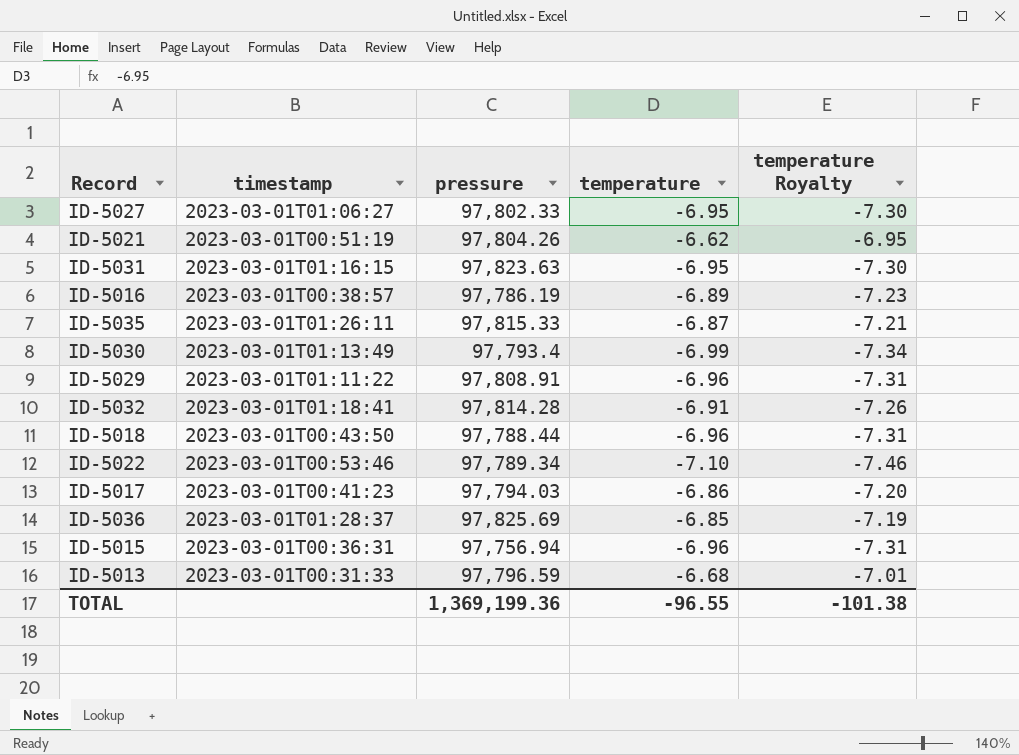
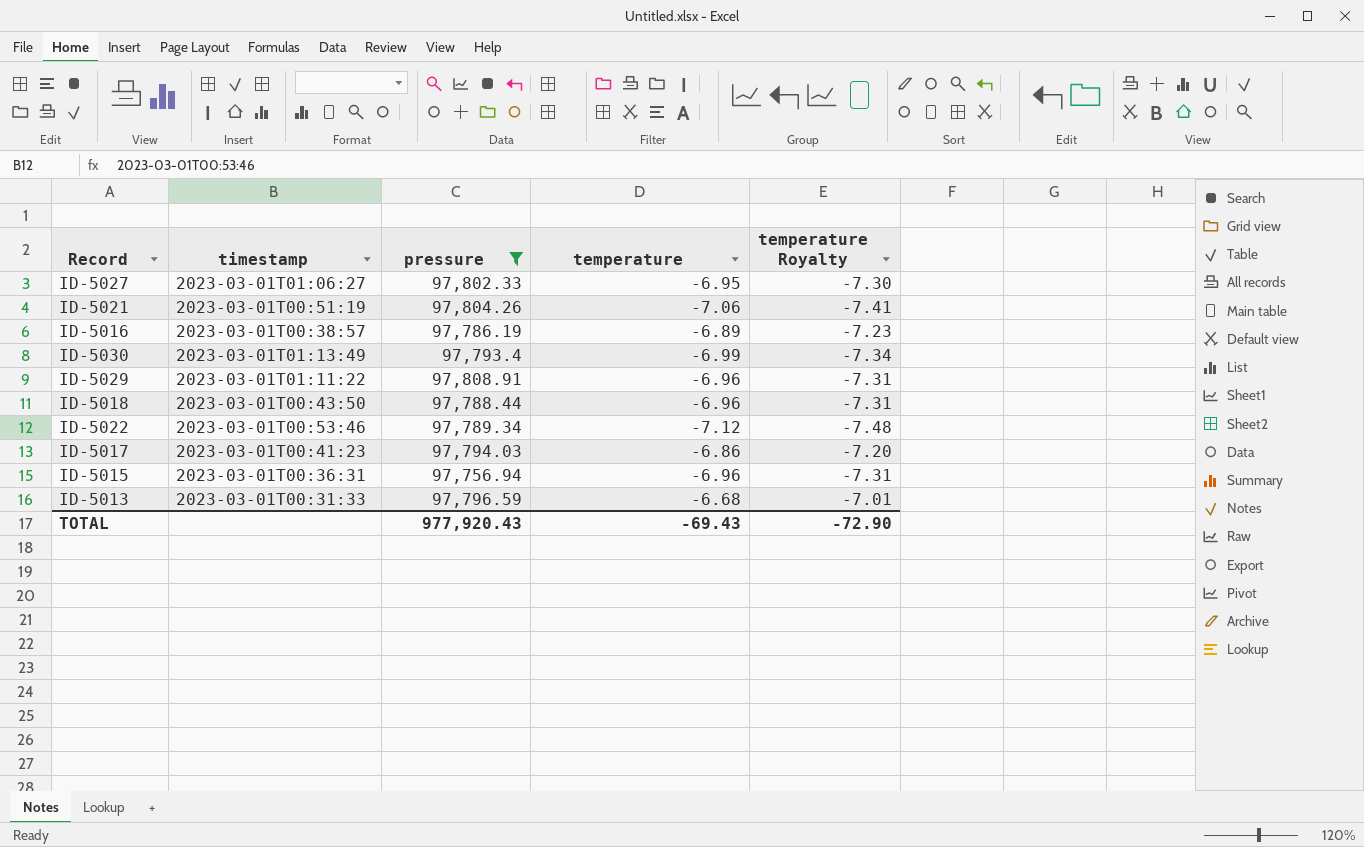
filter: none -> pressure <= 97,808.91
ID-5021 | temperature: -6.62 -> -7.06
ID-5021 | temperature Royalty: -6.95 -> -7.41
ID-5022 | temperature: -7.10 -> -7.12
ID-5022 | temperature Royalty: -7.46 -> -7.48
TOTAL | pressure: 1,369,199.36 -> 977,920.43
TOTAL | temperature: -96.55 -> -69.43
TOTAL | temperature Royalty: -101.38 -> -72.90

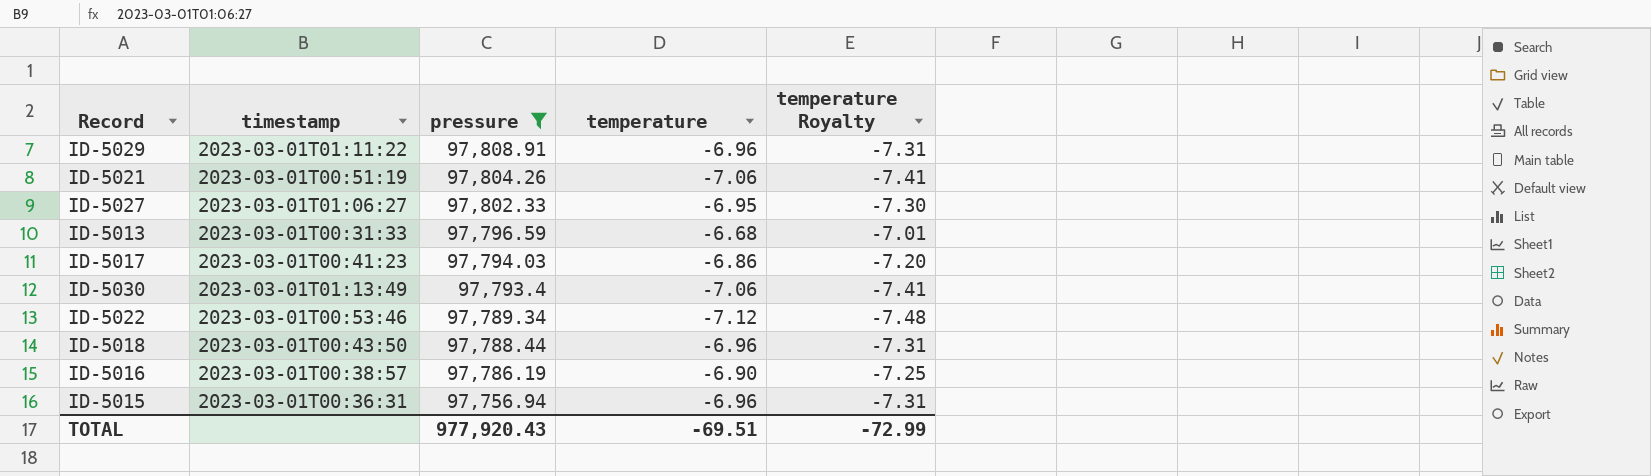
row order: none -> pressure descending
ID-5030 | temperature: -6.99 -> -7.06
ID-5030 | temperature Royalty: -7.34 -> -7.41
ID-5016 | temperature: -6.89 -> -6.90
ID-5016 | temperature Royalty: -7.23 -> -7.25
TOTAL | temperature: -69.43 -> -69.51
TOTAL | temperature Royalty: -72.90 -> -72.99

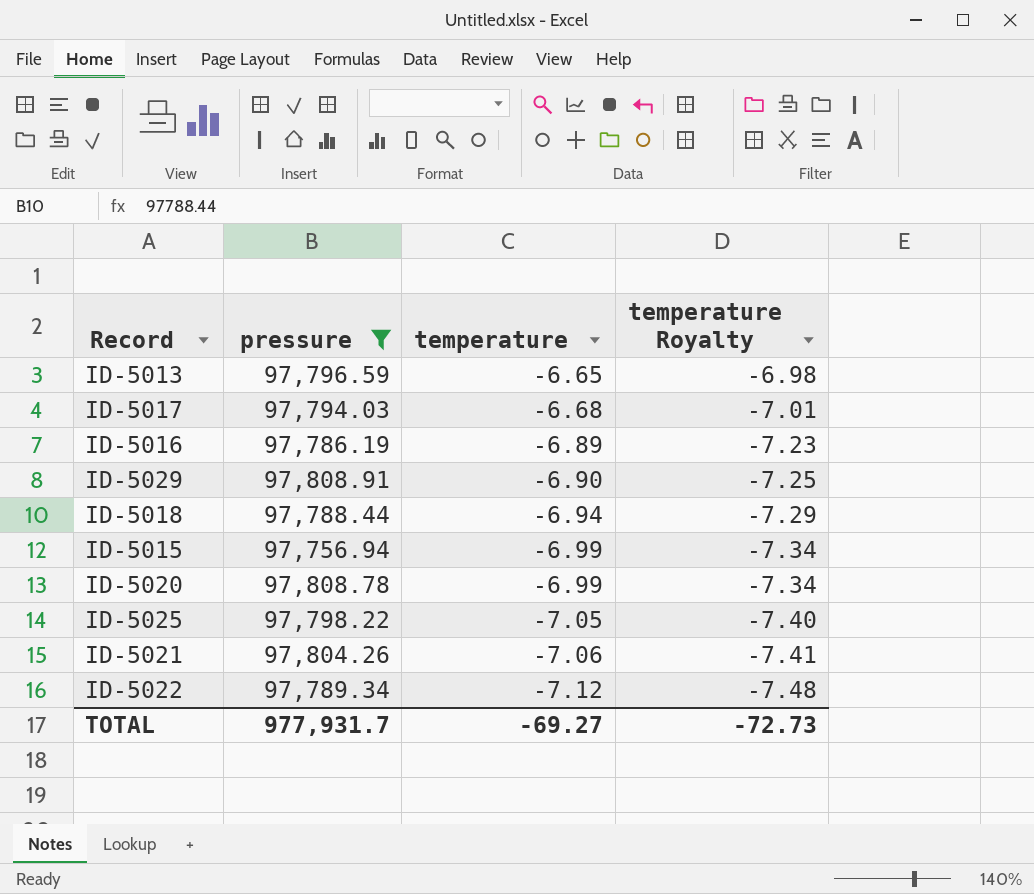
row order: pressure descending -> temperature descending
column timestamp | position: 2 -> none
row ID-5027: 2023-03-01T01:06:27 | 97,802.33 | -6.95 | -7.30 -> none
row ID-5030: 2023-03-01T01:13:49 | 97,793.4 | -7.06 | -7.41 -> none
ID-5013 | temperature: -6.68 -> -6.65
ID-5013 | temperature Royalty: -7.01 -> -6.98
ID-5017 | temperature: -6.86 -> -6.68
ID-5017 | temperature Royalty: -7.20 -> -7.01
ID-5016 | temperature: -6.90 -> -6.89
ID-5016 | temperature Royalty: -7.25 -> -7.23
ID-5029 | temperature: -6.96 -> -6.90
ID-5029 | temperature Royalty: -7.31 -> -7.25
ID-5018 | temperature: -6.96 -> -6.94
ID-5018 | temperature Royalty: -7.31 -> -7.29
ID-5015 | temperature: -6.96 -> -6.99
ID-5015 | temperature Royalty: -7.31 -> -7.34
row ID-5020: none -> 97,808.78 | -6.99 | -7.34
row ID-5025: none -> 97,798.22 | -7.05 | -7.40
TOTAL | pressure: 977,920.43 -> 977,931.7
TOTAL | temperature: -69.51 -> -69.27
TOTAL | temperature Royalty: -72.99 -> -72.73

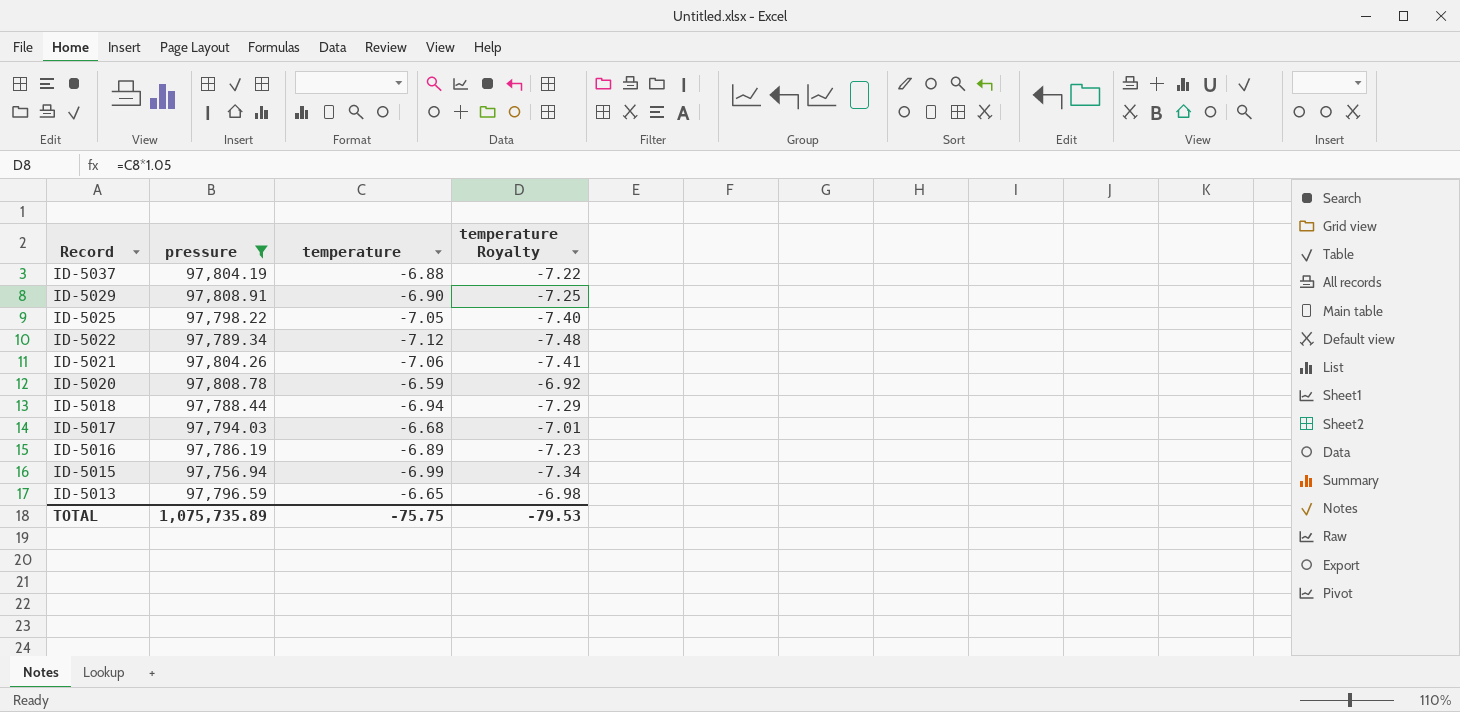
row order: temperature descending -> Record descending
row ID-5037: none -> 97,804.19 | -6.88 | -7.22
ID-5020 | temperature: -6.99 -> -6.59
ID-5020 | temperature Royalty: -7.34 -> -6.92
TOTAL | pressure: 977,931.7 -> 1,075,735.89
TOTAL | temperature: -69.27 -> -75.75
TOTAL | temperature Royalty: -72.73 -> -79.53

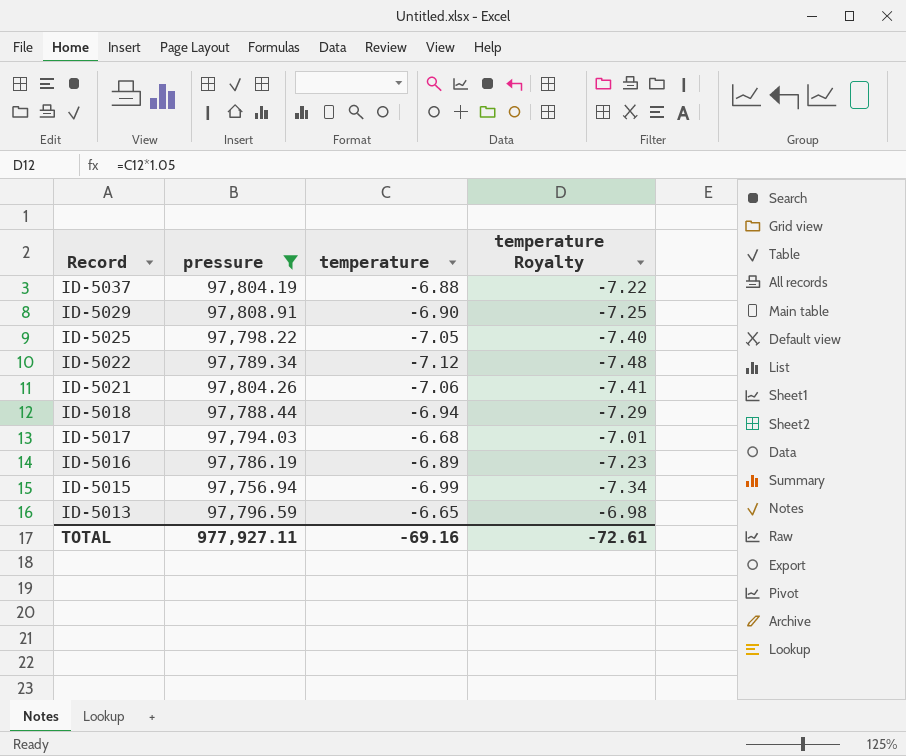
row ID-5020: 97,808.78 | -6.59 | -6.92 -> none
TOTAL | pressure: 1,075,735.89 -> 977,927.11
TOTAL | temperature: -75.75 -> -69.16
TOTAL | temperature Royalty: -79.53 -> -72.61

